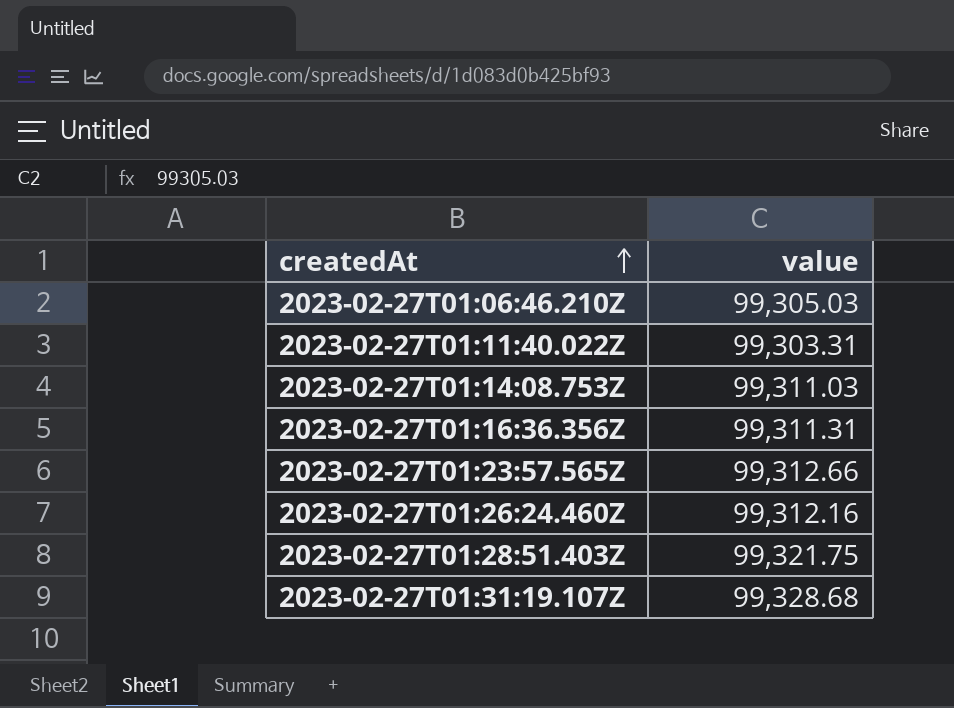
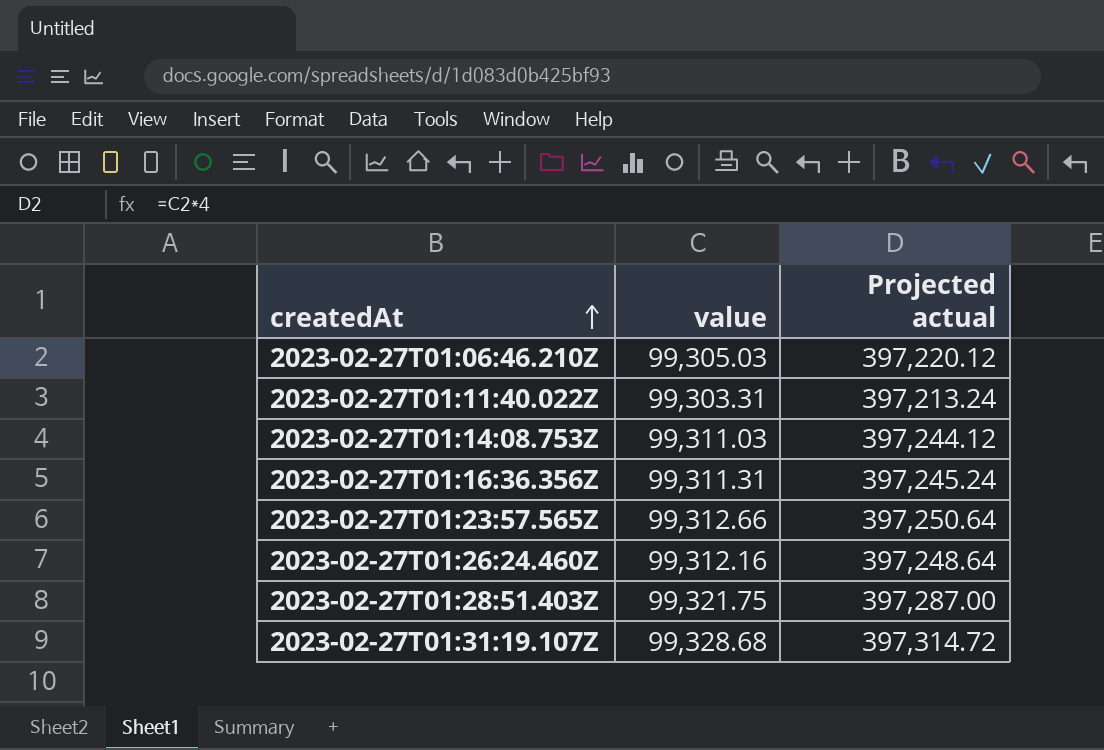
column Projected actual | formula: none -> [value] * 4

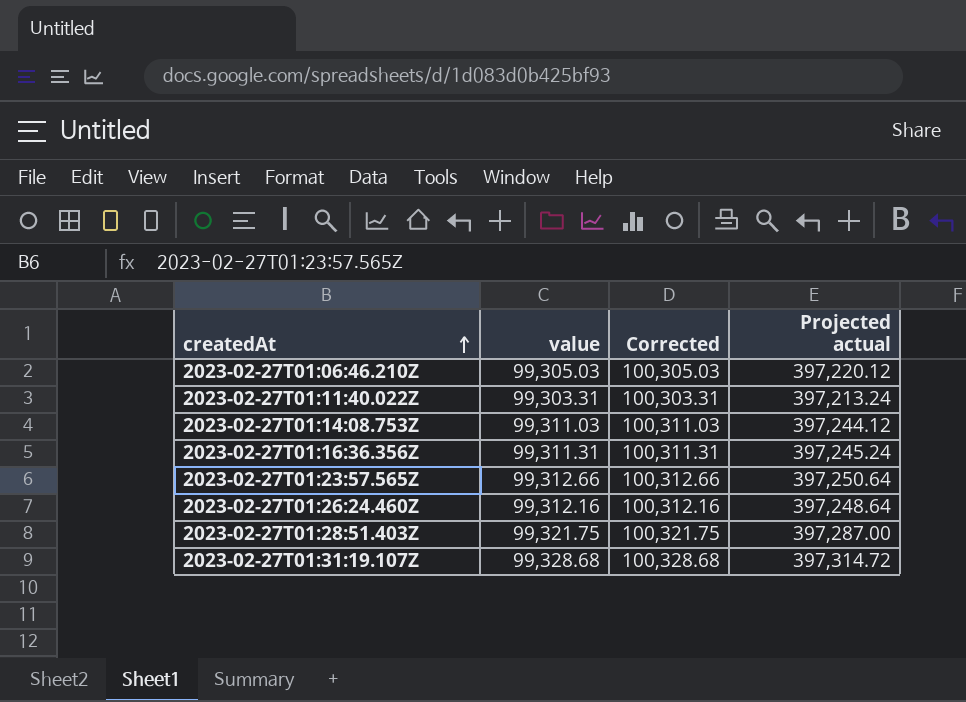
column Corrected | formula: none -> [value] + 1000

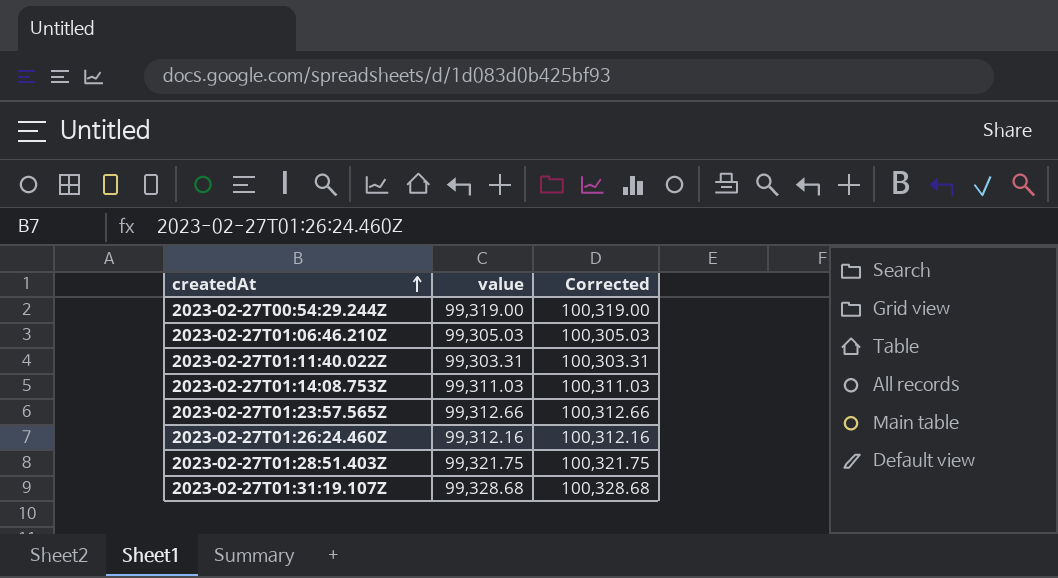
column Projected actual | formula: [value] * 4 -> none
row 2023-02-27T01:16:36.356Z: 99,311.31 | 100,311.31 | 397,245.24 -> none
row 2023-02-27T00:54:29.244Z: none -> 99,319.00 | 100,319.00

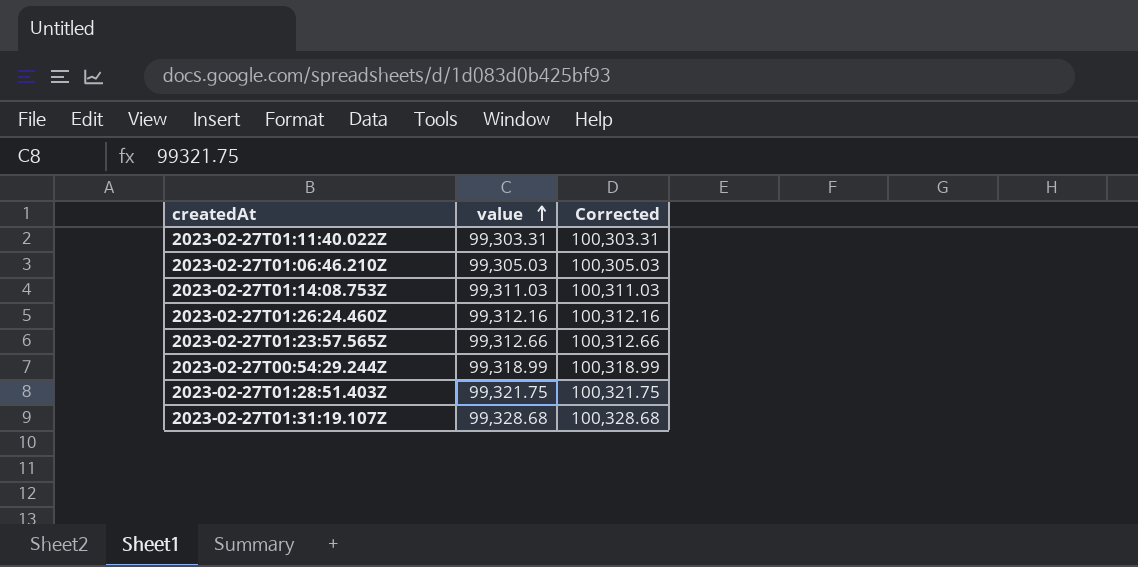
row order: createdAt ascending -> value ascending
2023-02-27T00:54:29.244Z | value: 99,319.00 -> 99,318.99
2023-02-27T00:54:29.244Z | Corrected: 100,319.00 -> 100,318.99

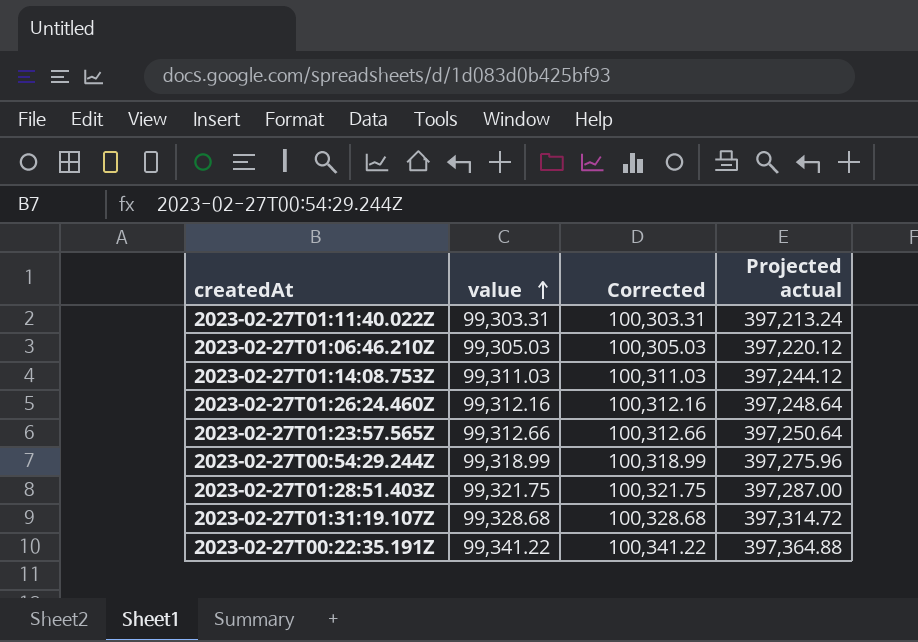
column Projected actual | formula: none -> [value] * 4
row 2023-02-27T00:22:35.191Z: none -> 99,341.22 | 100,341.22 | 397,364.88

